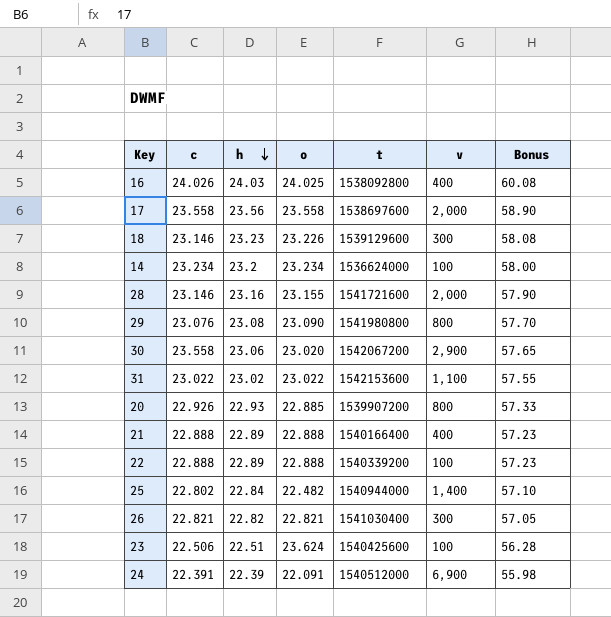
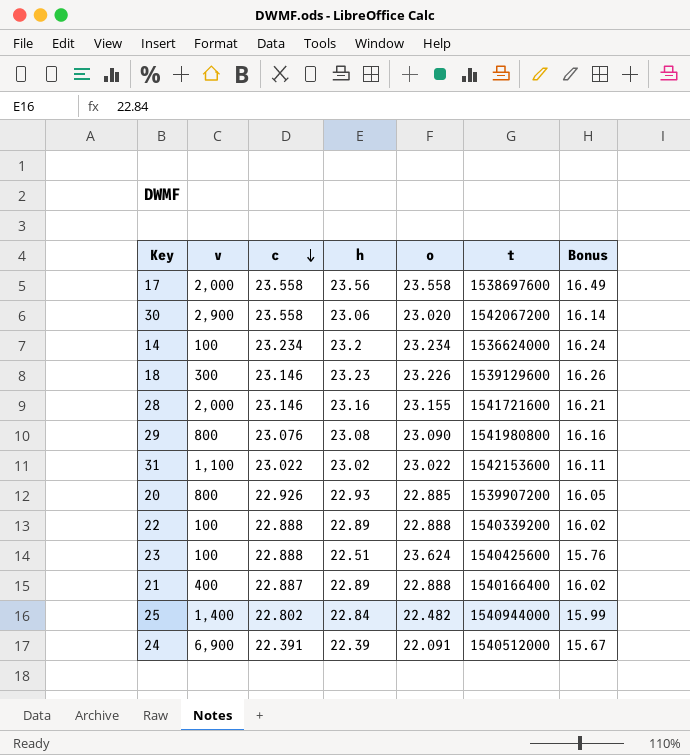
row order: h descending -> c descending
column v | position: 6 -> 2
column Bonus | formula: [h] * 2.5 -> [h] * 0.7
row 16: 24.026 | 24.03 | 24.025 | 1538092800 | 400 | 60.08 -> none
row 26: 22.821 | 22.82 | 22.821 | 1541030400 | 300 | 57.05 -> none
23 | c: 22.506 -> 22.888
21 | c: 22.888 -> 22.887

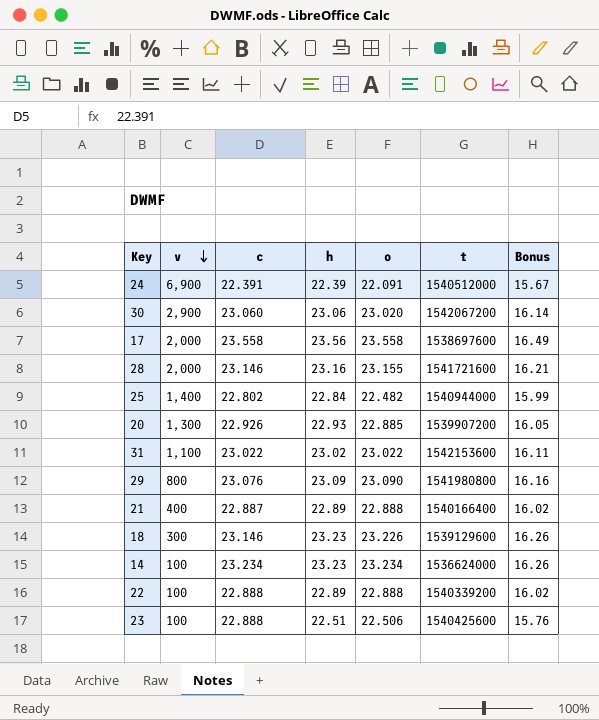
row order: c descending -> v descending
30 | c: 23.558 -> 23.060
20 | v: 800 -> 1,300
29 | h: 23.08 -> 23.09
14 | h: 23.2 -> 23.23
14 | Bonus: 16.24 -> 16.26
23 | o: 23.624 -> 22.506

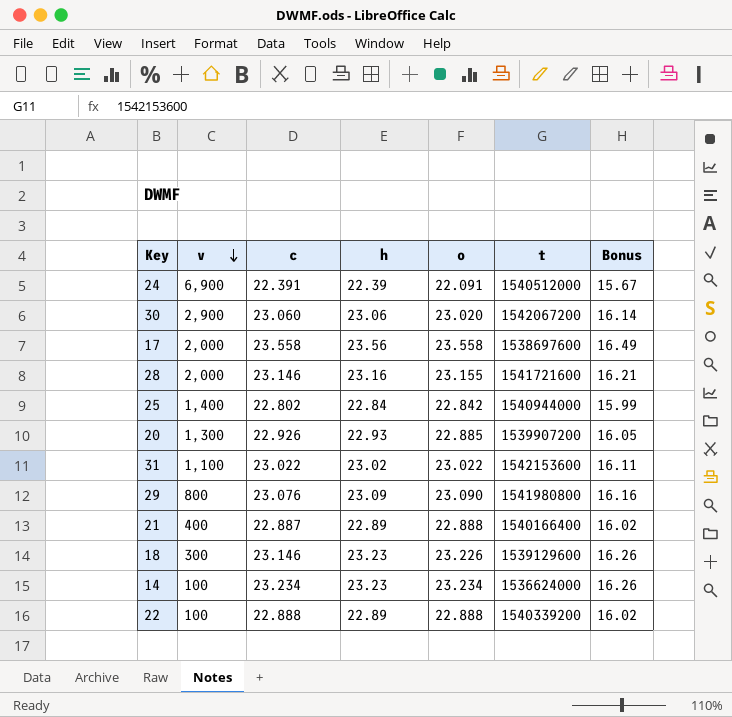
row 23: 100 | 22.888 | 22.51 | 22.506 | 1540425600 | 15.76 -> none
25 | o: 22.482 -> 22.842

